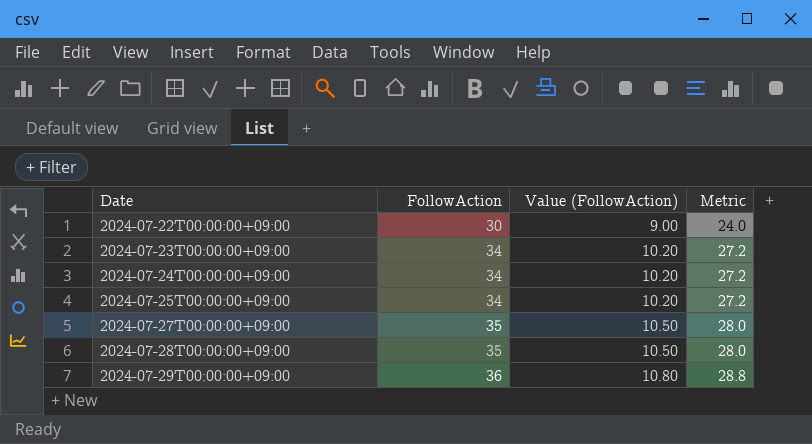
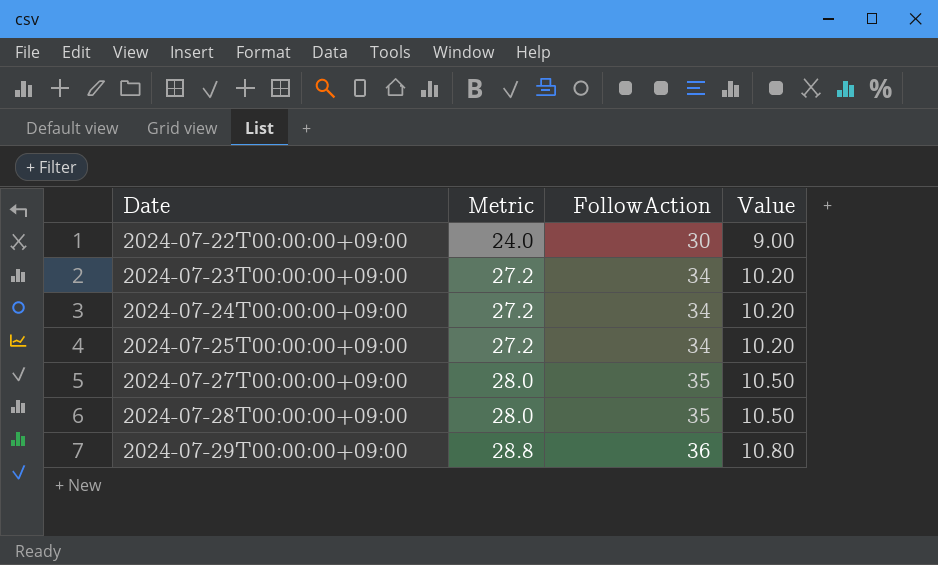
column Metric | position: 4 -> 2
column name: Value (FollowAction) -> Value

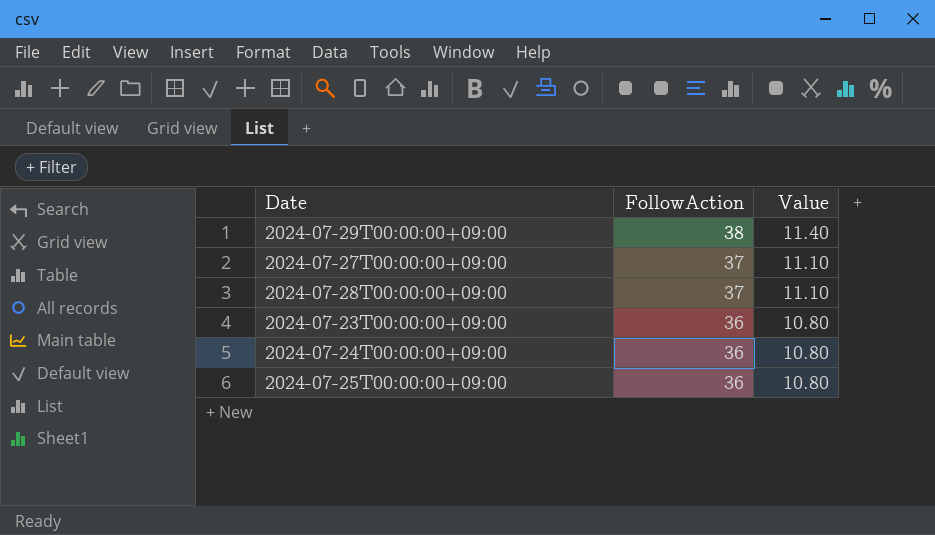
row order: Date ascending -> FollowAction descending
column Metric | formula: [FollowAction] * 0.8 -> none
row 2024-07-22T00:00:00+09:00: 24.0 | 30 | 9.00 -> none
2024-07-29T00:00:00+09:00 | FollowAction: 36 -> 38
2024-07-29T00:00:00+09:00 | Value: 10.80 -> 11.40
2024-07-27T00:00:00+09:00 | FollowAction: 35 -> 37
2024-07-27T00:00:00+09:00 | Value: 10.50 -> 11.10
2024-07-28T00:00:00+09:00 | FollowAction: 35 -> 37
2024-07-28T00:00:00+09:00 | Value: 10.50 -> 11.10
2024-07-23T00:00:00+09:00 | FollowAction: 34 -> 36
2024-07-23T00:00:00+09:00 | Value: 10.20 -> 10.80
2024-07-24T00:00:00+09:00 | FollowAction: 34 -> 36
2024-07-24T00:00:00+09:00 | Value: 10.20 -> 10.80
2024-07-25T00:00:00+09:00 | FollowAction: 34 -> 36
2024-07-25T00:00:00+09:00 | Value: 10.20 -> 10.80

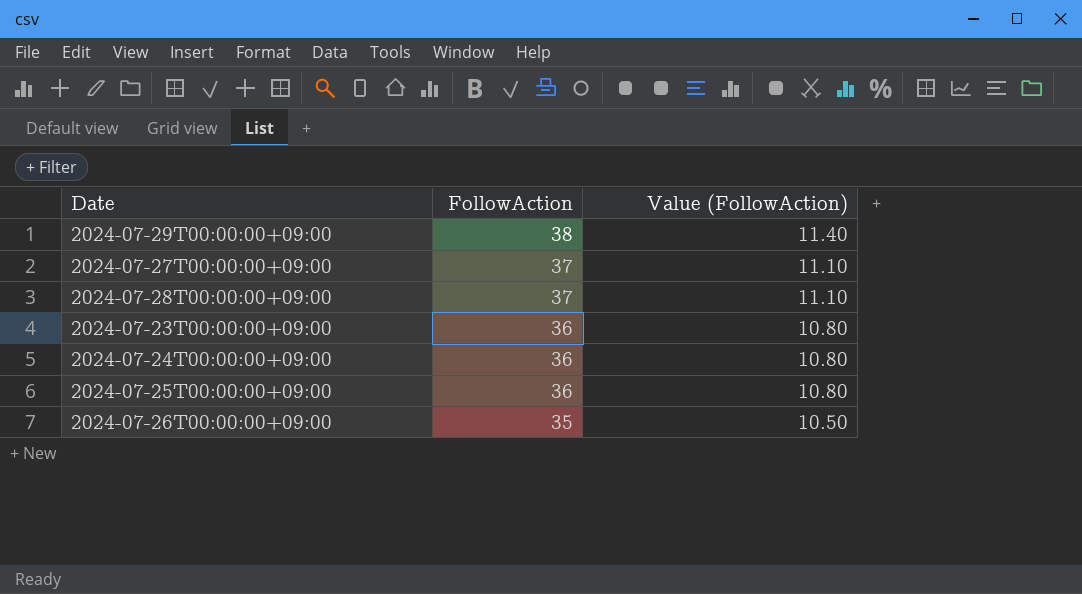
column name: Value -> Value (FollowAction)
row 2024-07-26T00:00:00+09:00: none -> 35 | 10.50

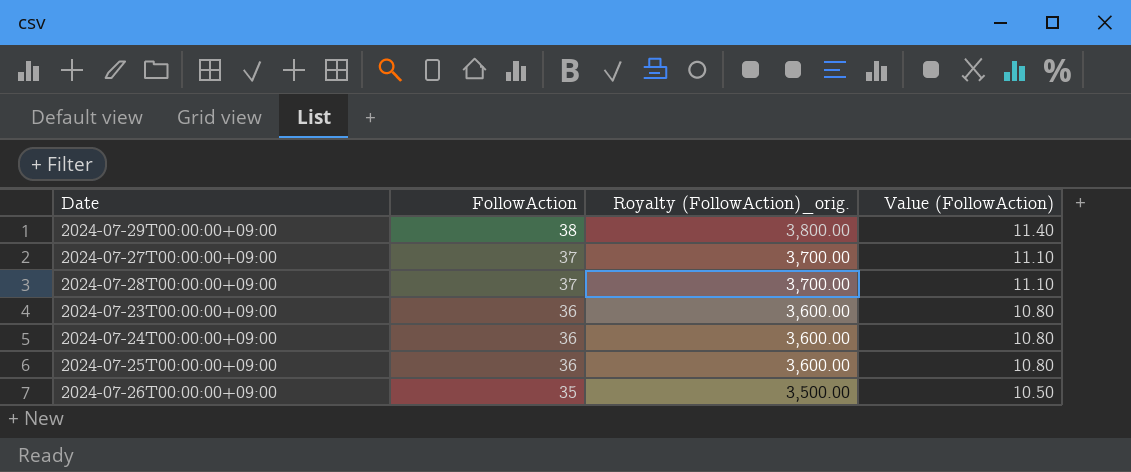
column Royalty (FollowAction)_orig. | formula: none -> [FollowAction] * 100

